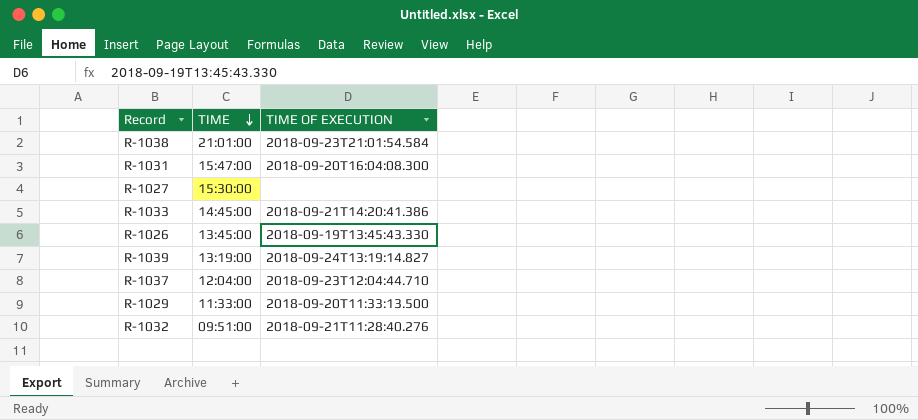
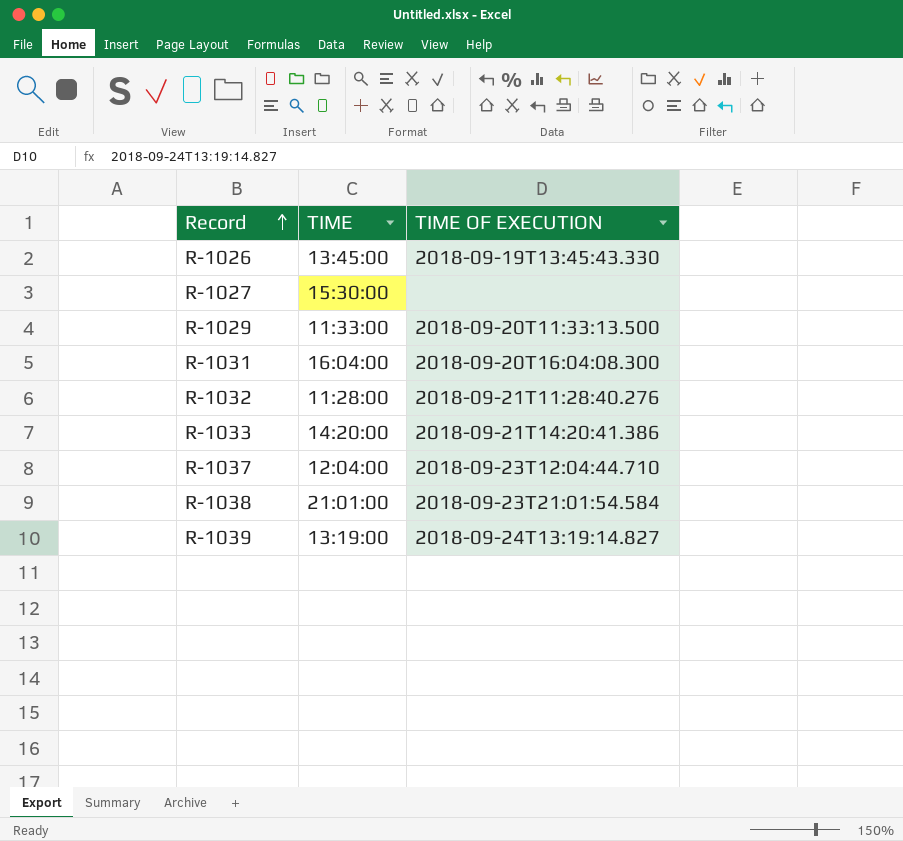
row order: TIME descending -> Record ascending
R-1031 | TIME: 15:47:00 -> 16:04:00
R-1032 | TIME: 09:51:00 -> 11:28:00
R-1033 | TIME: 14:45:00 -> 14:20:00

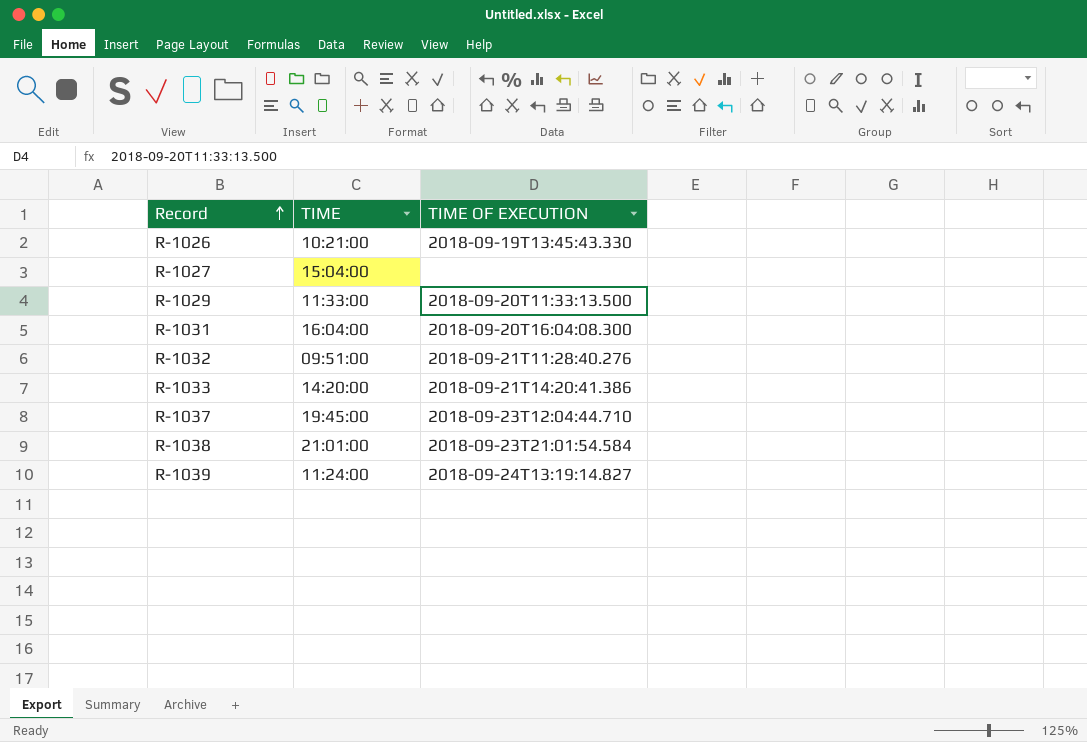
R-1026 | TIME: 13:45:00 -> 10:21:00
R-1027 | TIME: 15:30:00 -> 15:04:00
R-1032 | TIME: 11:28:00 -> 09:51:00
R-1037 | TIME: 12:04:00 -> 19:45:00
R-1039 | TIME: 13:19:00 -> 11:24:00

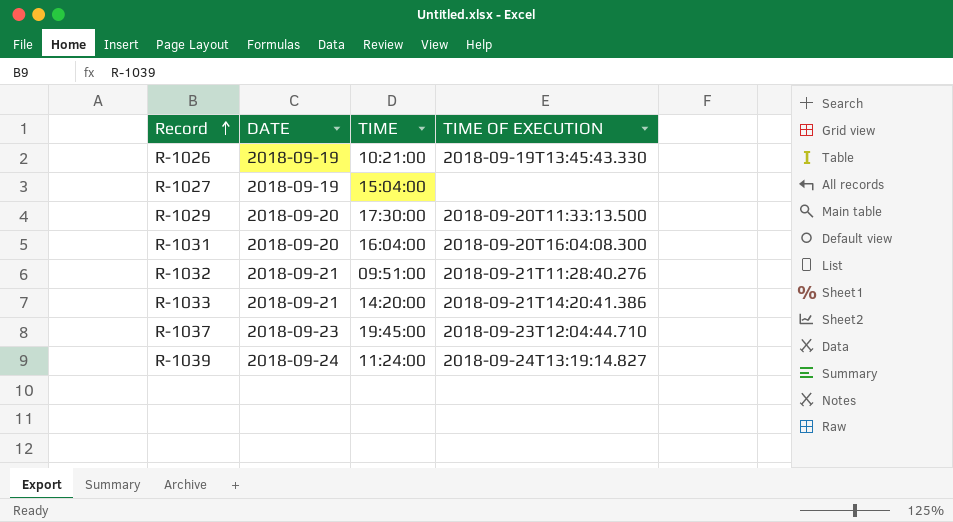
column DATE | position: none -> 2
row R-1038: 21:01:00 | 2018-09-23T21:01:54.584 -> none
R-1029 | TIME: 11:33:00 -> 17:30:00

